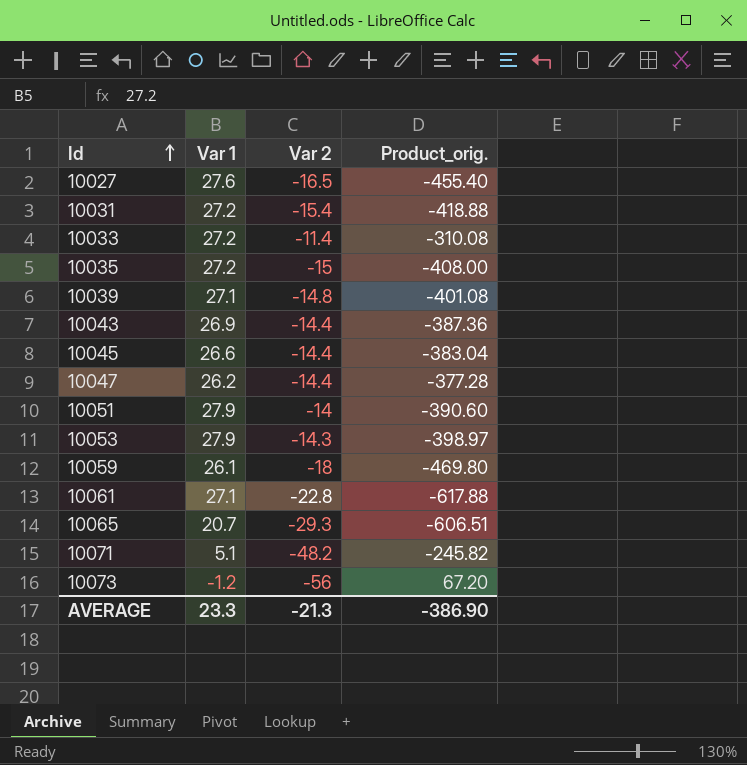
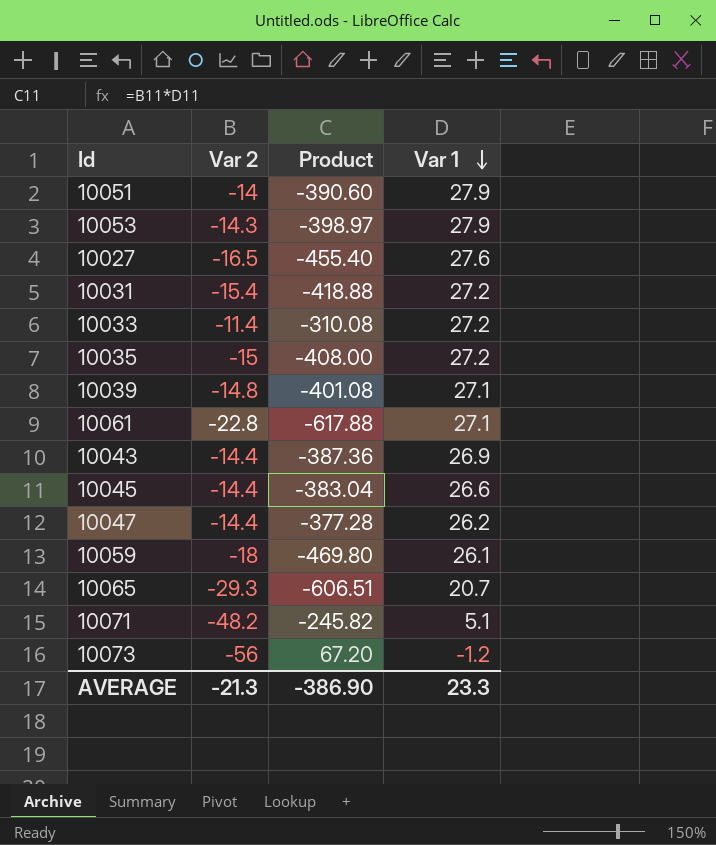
row order: Id ascending -> Var 1 descending
column name: Product_orig. -> Product
column Var 1 | position: 2 -> 4

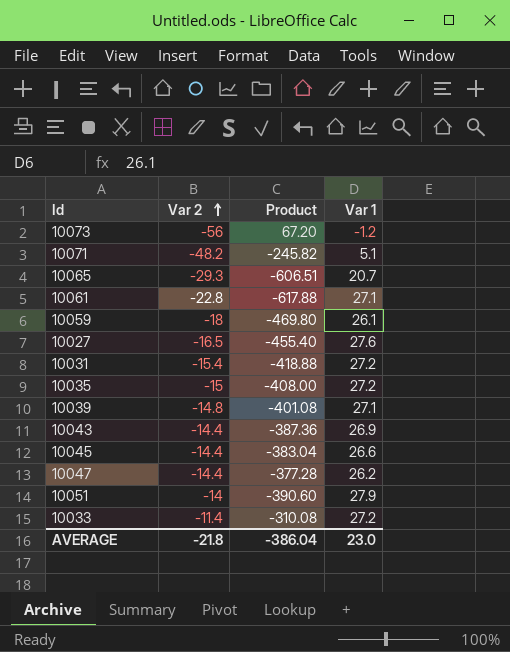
row order: Var 1 descending -> Var 2 ascending
row 10053: -14.3 | -398.97 | 27.9 -> none
AVERAGE | Var 2: -21.3 -> -21.8
AVERAGE | Product: -386.90 -> -386.04
AVERAGE | Var 1: 23.3 -> 23.0

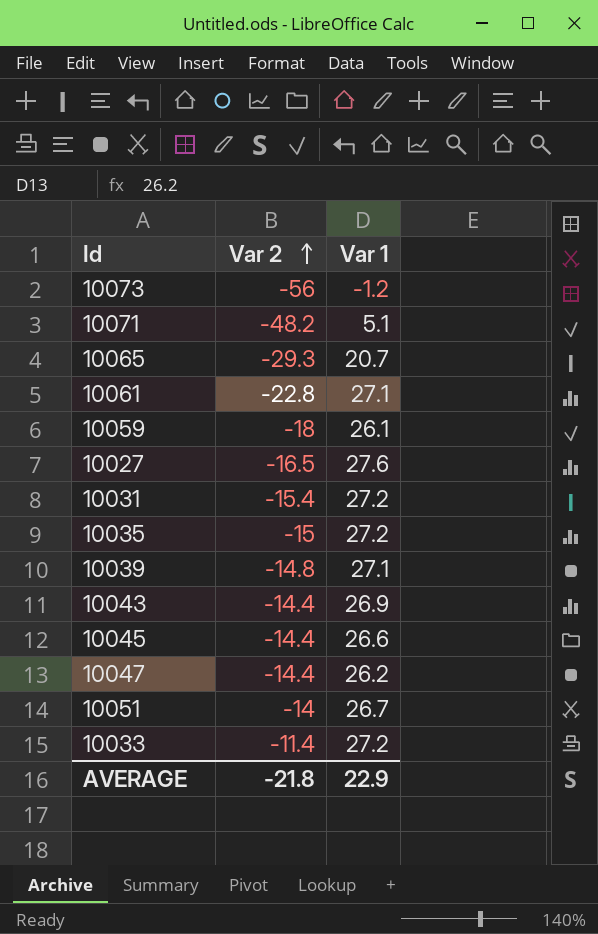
column Product | formula: [Var 2] * [Var 1] -> none
10051 | Var 1: 27.9 -> 26.7
AVERAGE | Var 1: 23.0 -> 22.9

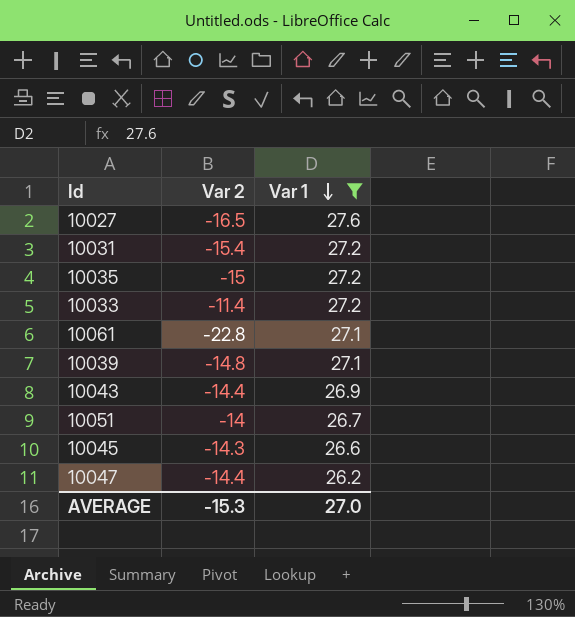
filter: none -> Var 1 >= 26.2
row order: Var 2 ascending -> Var 1 descending
10045 | Var 2: -14.4 -> -14.3
AVERAGE | Var 2: -21.8 -> -15.3
AVERAGE | Var 1: 22.9 -> 27.0

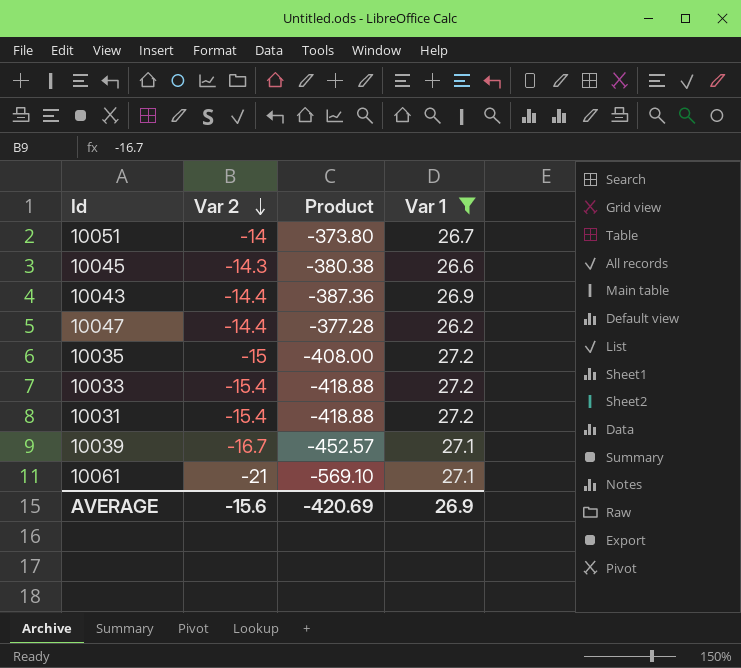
row order: Var 1 descending -> Var 2 descending
column Product | formula: none -> [Var 2] * [Var 1]
row 10027: -16.5 | 27.6 -> none
10033 | Var 2: -11.4 -> -15.4
10039 | Var 2: -14.8 -> -16.7
10061 | Var 2: -22.8 -> -21
AVERAGE | Var 2: -15.3 -> -15.6
AVERAGE | Var 1: 27.0 -> 26.9

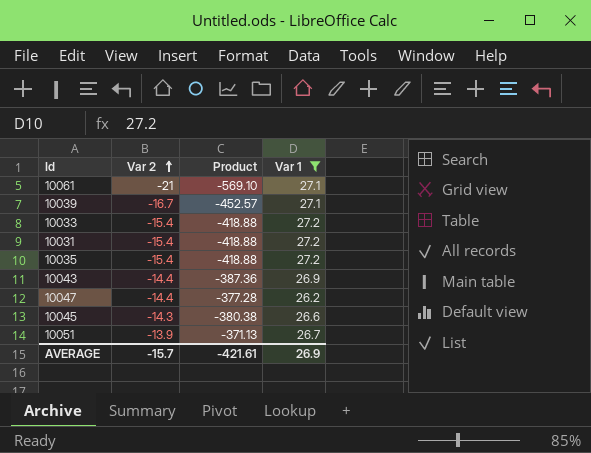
row order: Var 2 descending -> Var 2 ascending
10035 | Var 2: -15 -> -15.4
10035 | Product: -408.00 -> -418.88
10051 | Var 2: -14 -> -13.9
10051 | Product: -373.80 -> -371.13
AVERAGE | Var 2: -15.6 -> -15.7
AVERAGE | Product: -420.69 -> -421.61

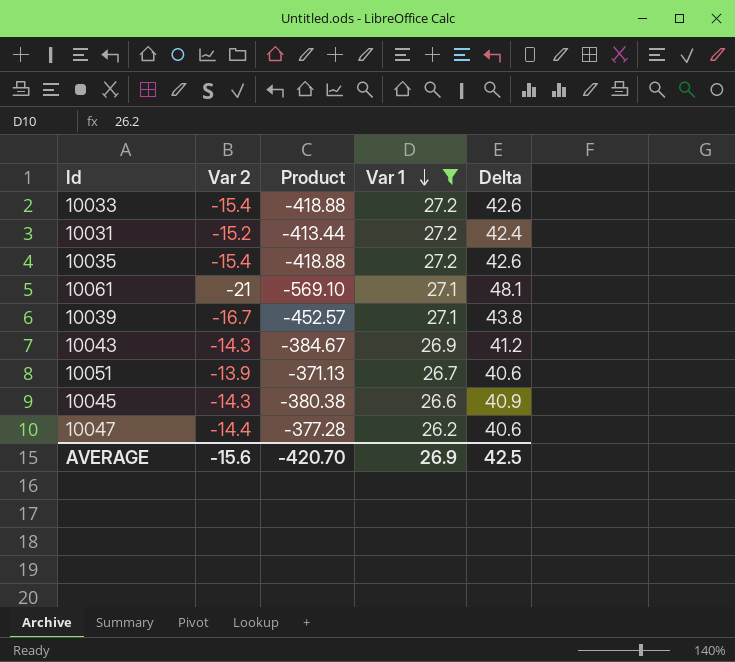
row order: Var 2 ascending -> Var 1 descending
column Delta | formula: none -> [Var 1] - [Var 2]
10031 | Var 2: -15.4 -> -15.2
10031 | Product: -418.88 -> -413.44
10043 | Var 2: -14.4 -> -14.3
10043 | Product: -387.36 -> -384.67
AVERAGE | Var 2: -15.7 -> -15.6
AVERAGE | Product: -421.61 -> -420.70

